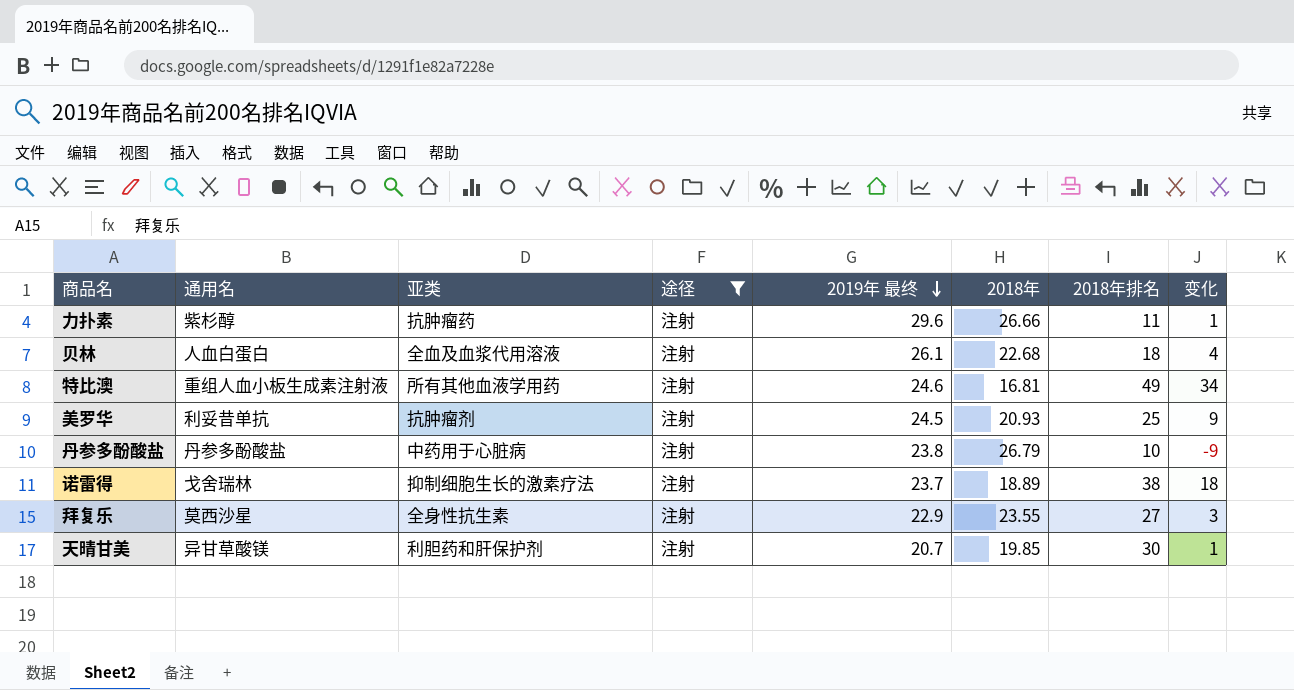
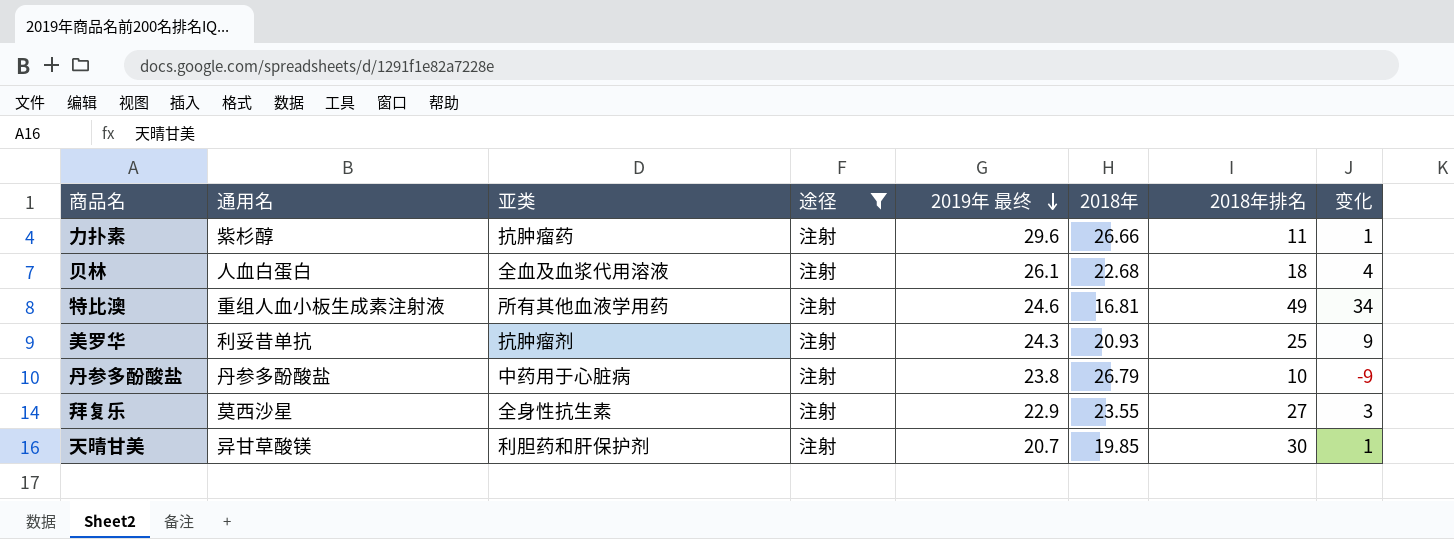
row 诺雷得: 戈舍瑞林 | 抑制细胞生长的激素疗法 | 注射 | 23.7 | 18.89 | 38 | 18 -> none
美罗华 | 2019年 最终: 24.5 -> 24.3

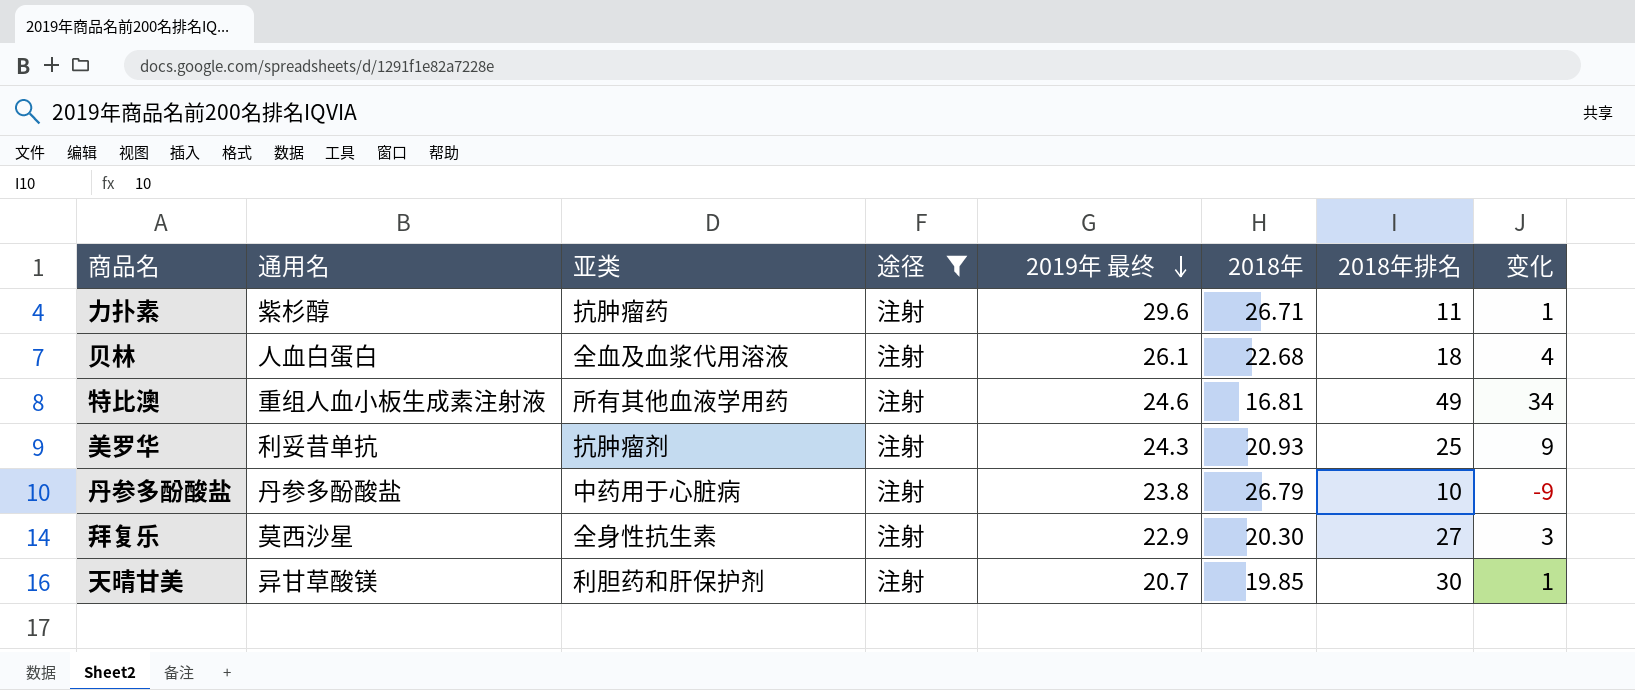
力扑素 | 2018年: 26.66 -> 26.71
拜复乐 | 2018年: 23.55 -> 20.30

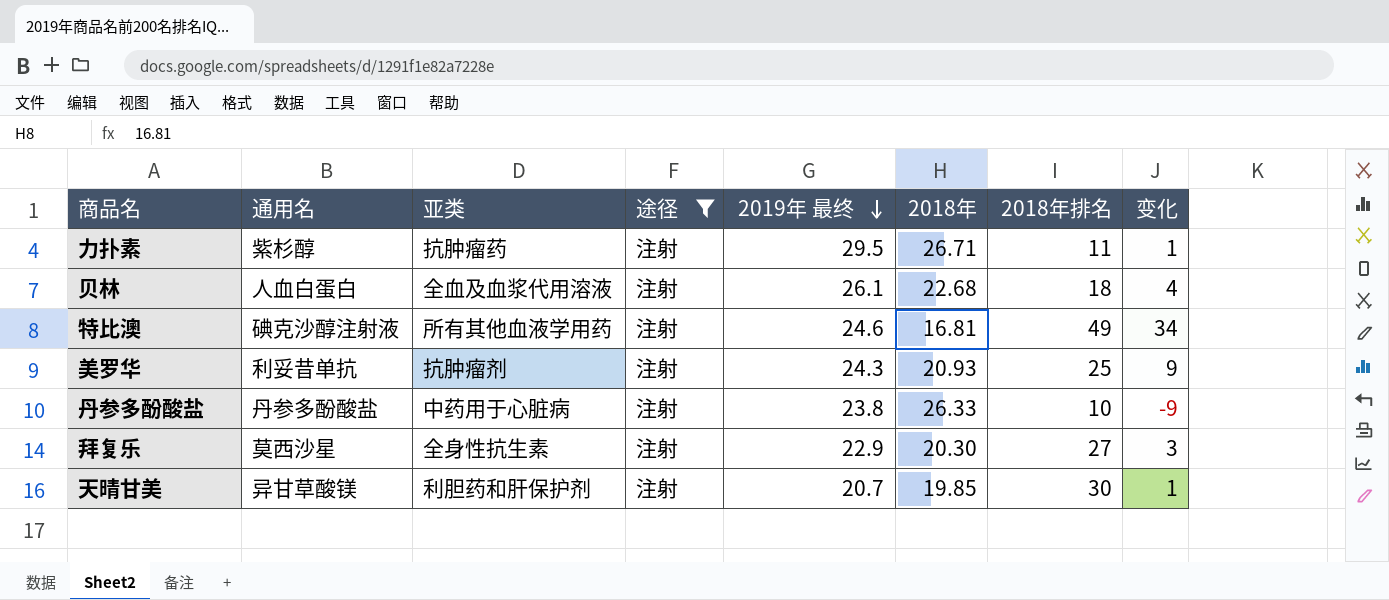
力扑素 | 2019年 最终: 29.6 -> 29.5
特比澳 | 通用名: 重组人血小板生成素注射液 -> 碘克沙醇注射液
丹参多酚酸盐 | 2018年: 26.79 -> 26.33

